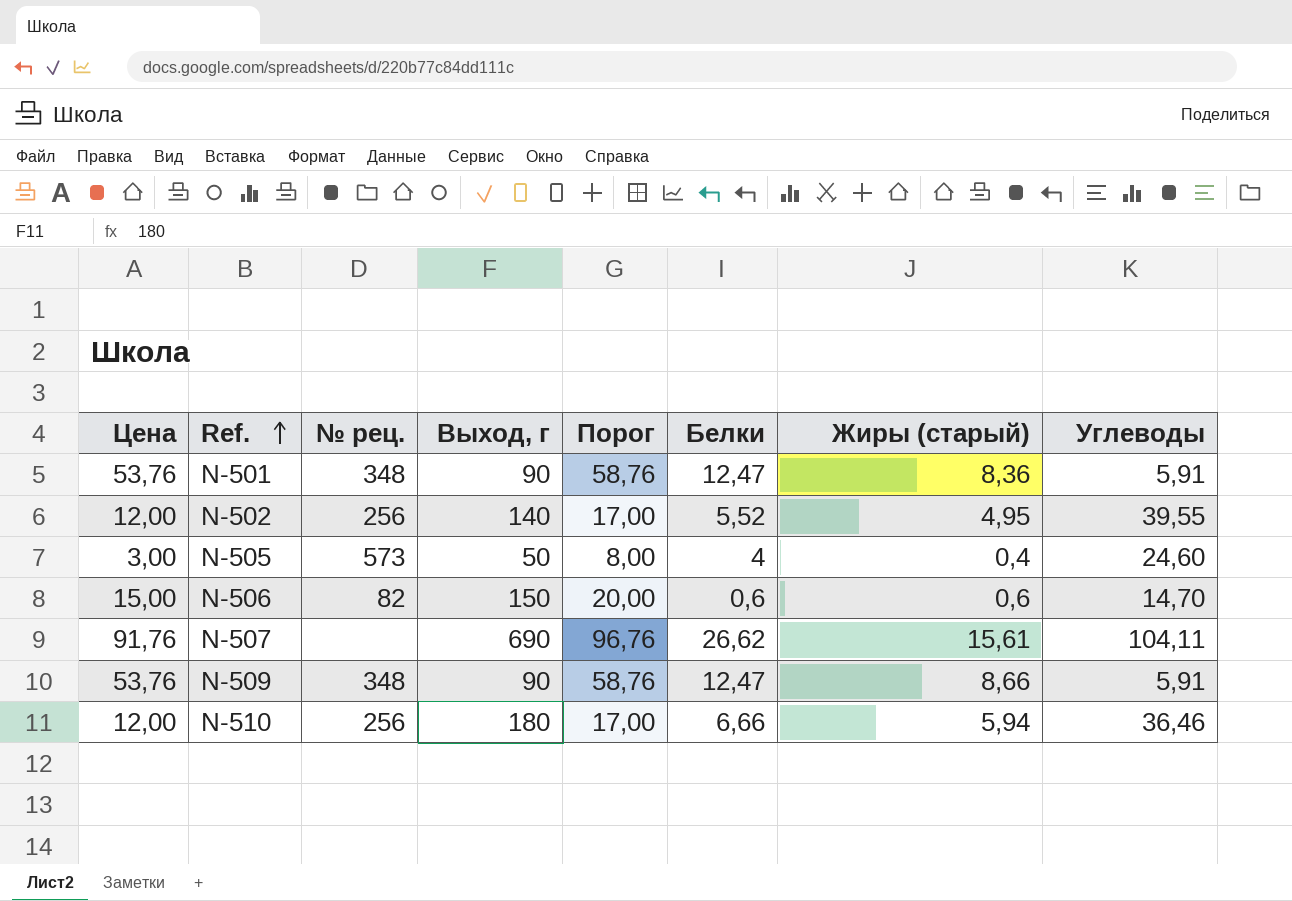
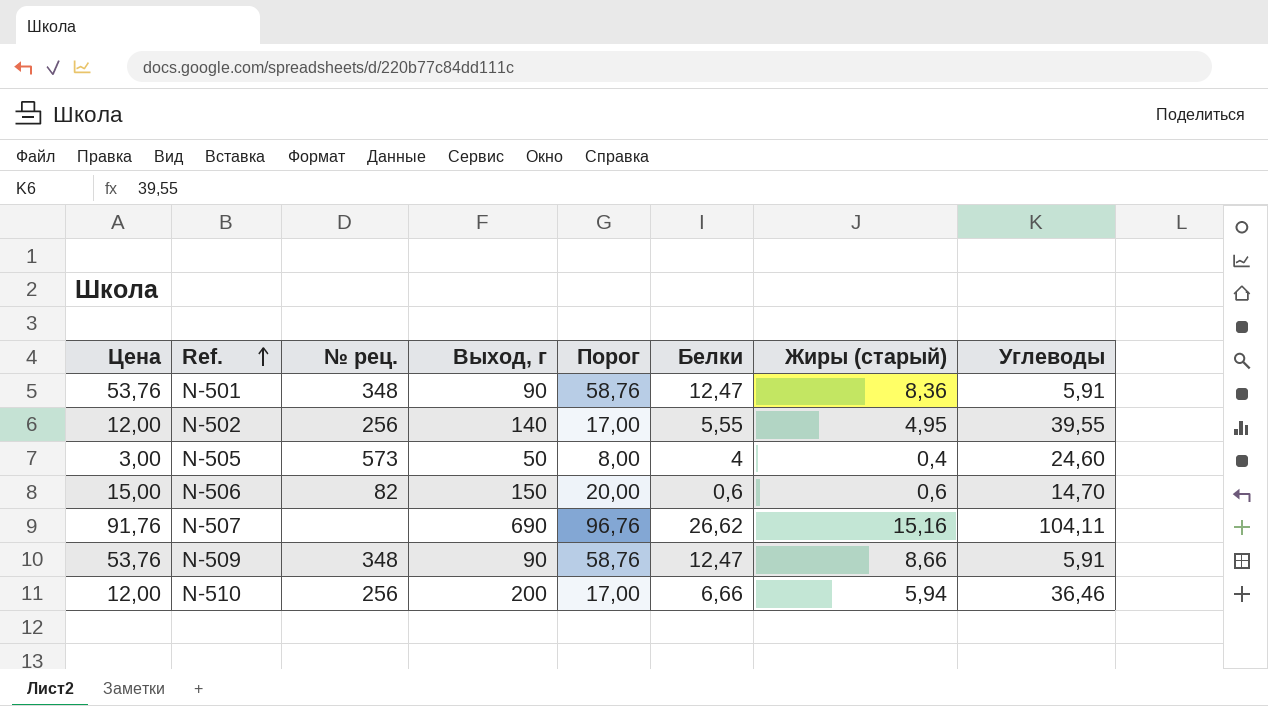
N-502 | Белки: 5,52 -> 5,55
N-507 | Жиры (старый): 15,61 -> 15,16
N-510 | Выход, г: 180 -> 200

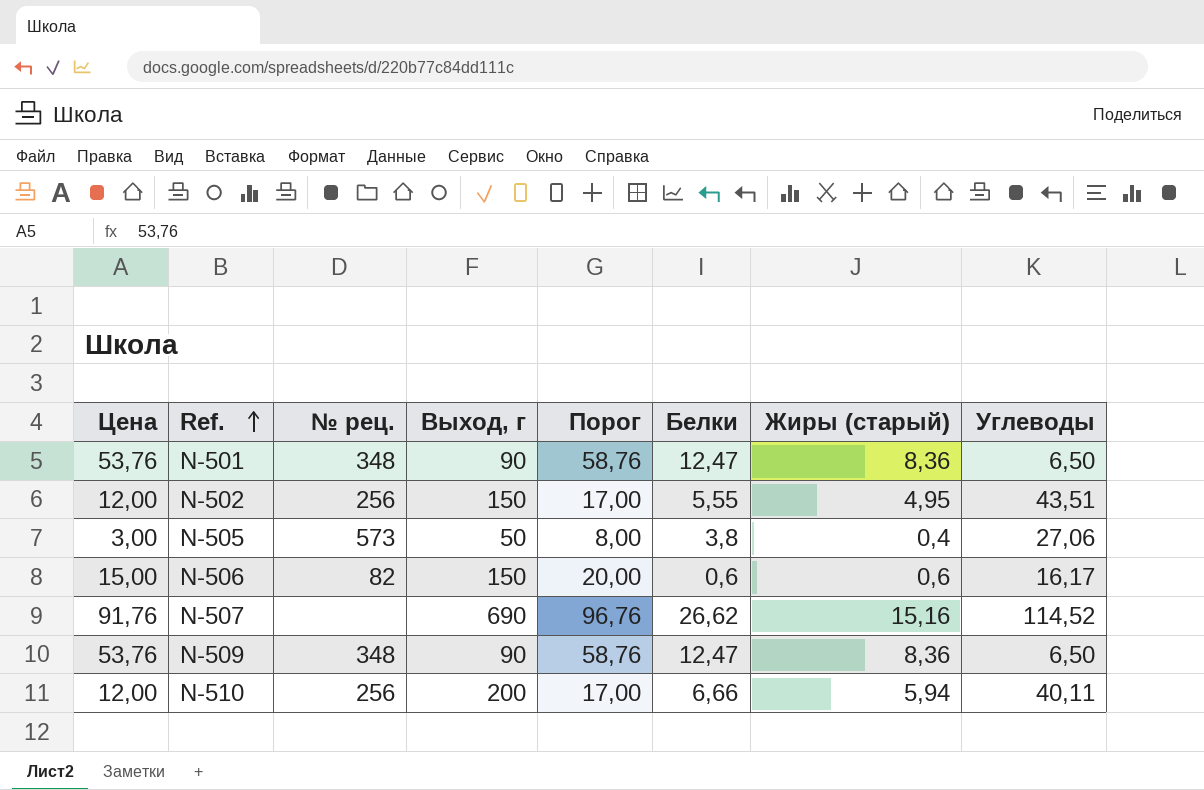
N-501 | Углеводы: 5,91 -> 6,50
N-502 | Выход, г: 140 -> 150
N-502 | Углеводы: 39,55 -> 43,51
N-505 | Белки: 4 -> 3,8
N-505 | Углеводы: 24,60 -> 27,06
N-506 | Углеводы: 14,70 -> 16,17
N-507 | Углеводы: 104,11 -> 114,52
N-509 | Жиры (старый): 8,66 -> 8,36
N-509 | Углеводы: 5,91 -> 6,50
N-510 | Углеводы: 36,46 -> 40,11

